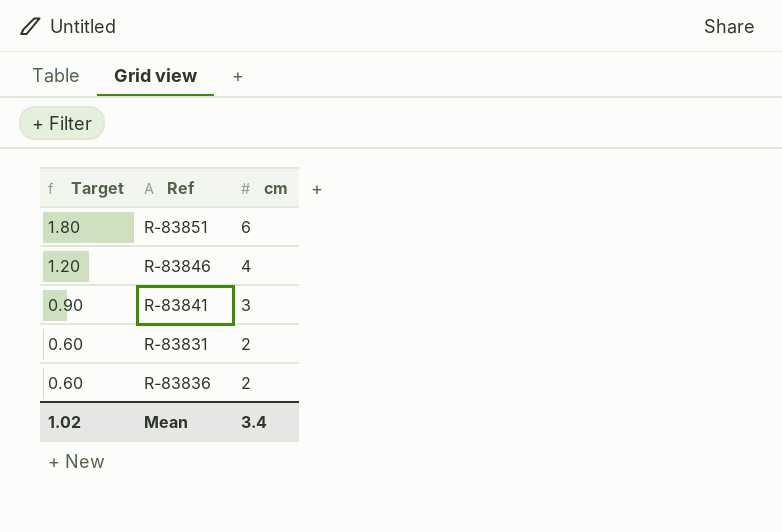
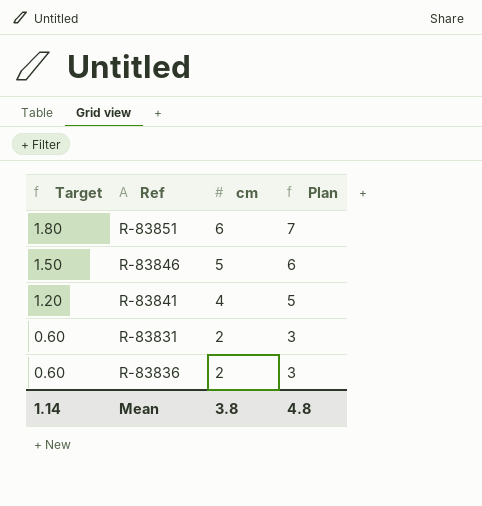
column Plan | formula: none -> [cm] + 1
R-83846 | Target: 1.20 -> 1.50
R-83846 | cm: 4 -> 5
R-83841 | Target: 0.90 -> 1.20
R-83841 | cm: 3 -> 4
Mean | Target: 1.02 -> 1.14
Mean | cm: 3.4 -> 3.8

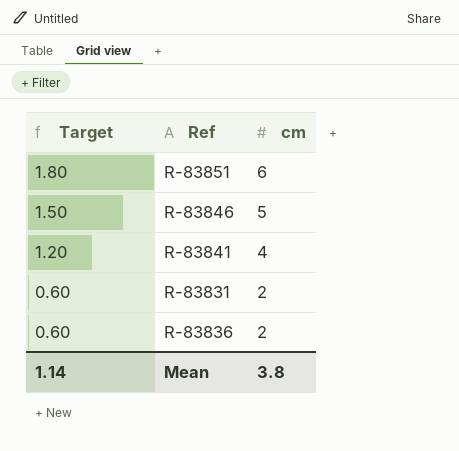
column Plan | formula: [cm] + 1 -> none

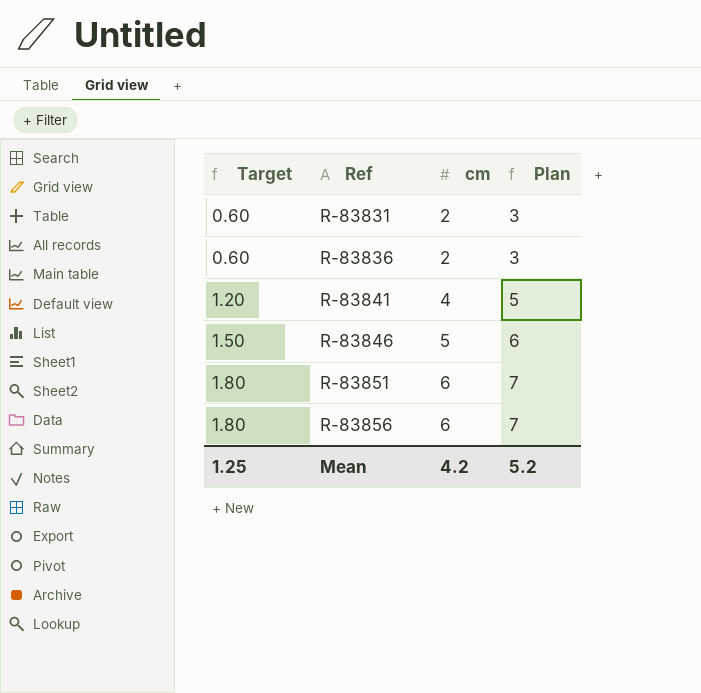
row order: Target descending -> Target ascending
column Plan | formula: none -> [cm] + 1
row R-83856: none -> 1.80 | 6 | 7
Mean | Target: 1.14 -> 1.25
Mean | cm: 3.8 -> 4.2

